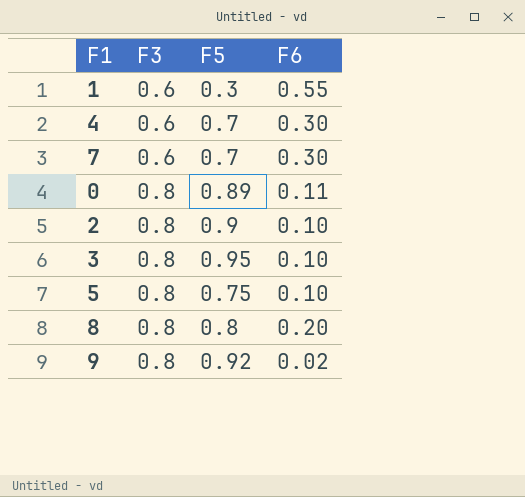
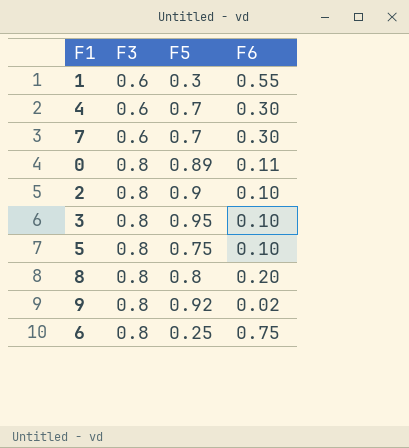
row 6: none -> 0.8 | 0.25 | 0.75

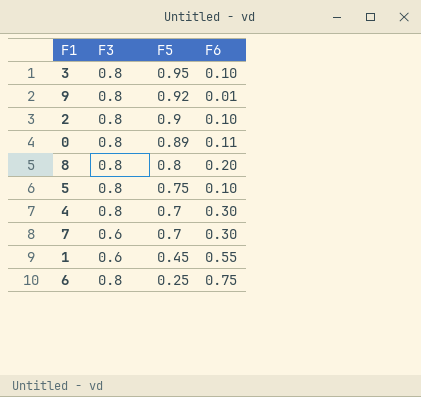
row order: F3 ascending -> F5 descending
9 | F6: 0.02 -> 0.01
4 | F3: 0.6 -> 0.8
1 | F5: 0.3 -> 0.45

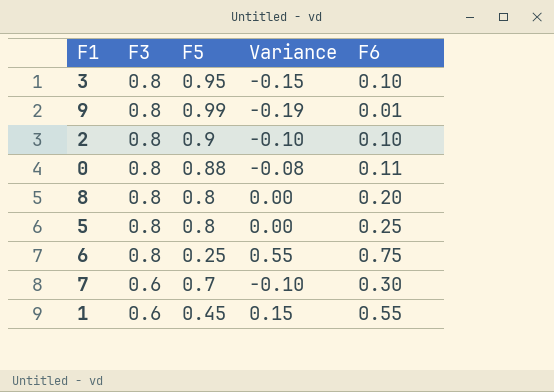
row order: F5 descending -> F3 descending
column Variance | formula: none -> [F3] - [F5]
row 4: 0.8 | 0.7 | 0.30 -> none
9 | F5: 0.92 -> 0.99
0 | F5: 0.89 -> 0.88
5 | F5: 0.75 -> 0.8
5 | F6: 0.10 -> 0.25

